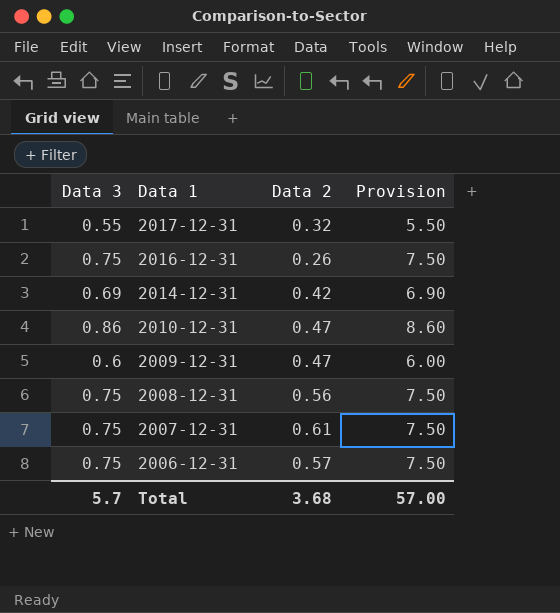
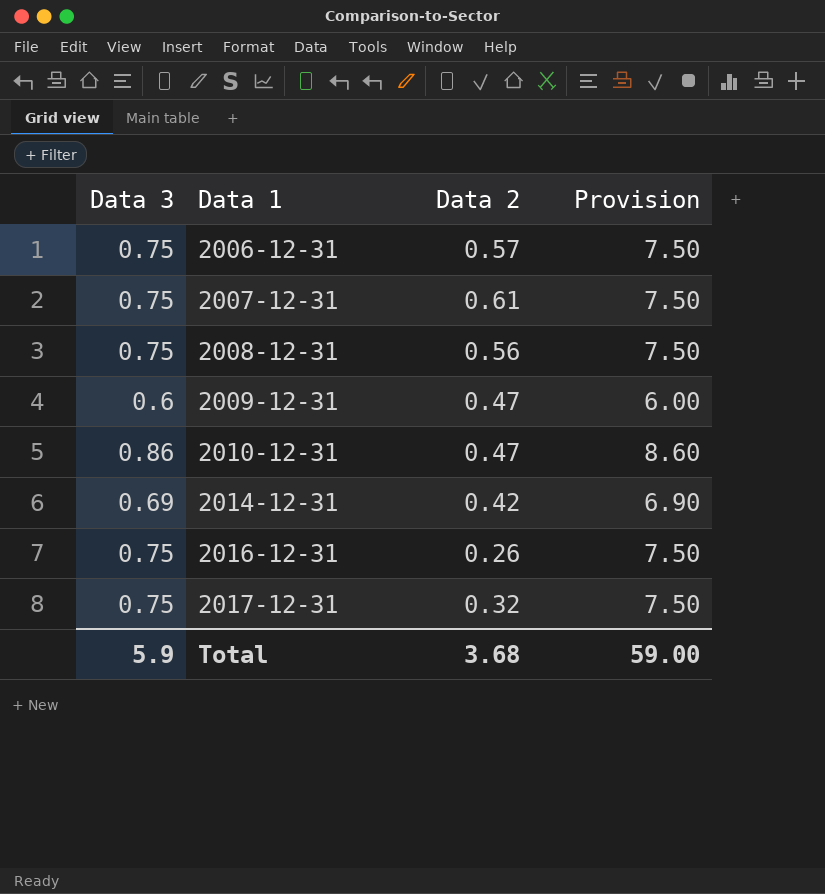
row order: Data 1 descending -> Data 1 ascending
2017-12-31 | Data 3: 0.55 -> 0.75
2017-12-31 | Provision: 5.50 -> 7.50
Total | Data 3: 5.7 -> 5.9
Total | Provision: 57.00 -> 59.00

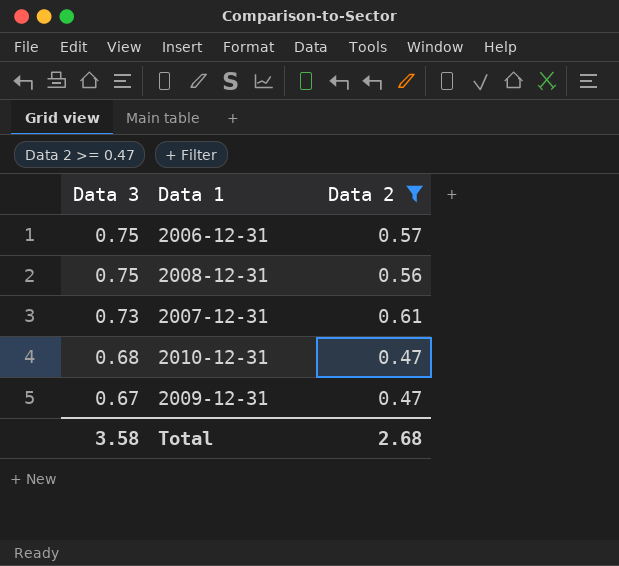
filter: none -> Data 2 >= 0.47
row order: Data 1 ascending -> Data 3 descending
column Provision | formula: [Data 3] * 10 -> none
2007-12-31 | Data 3: 0.75 -> 0.73
2010-12-31 | Data 3: 0.86 -> 0.68
2009-12-31 | Data 3: 0.6 -> 0.67
Total | Data 3: 5.9 -> 3.58
Total | Data 2: 3.68 -> 2.68

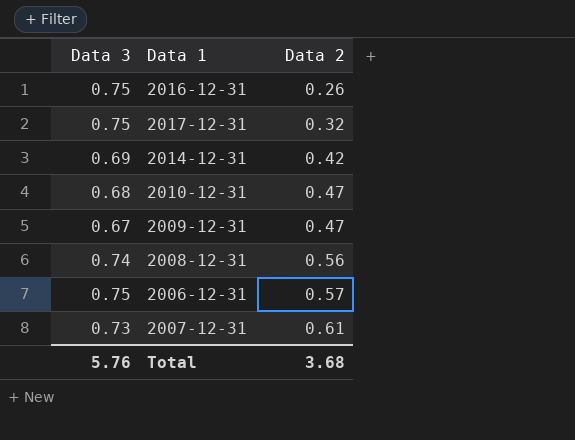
filter: Data 2 >= 0.47 -> none
row order: Data 3 descending -> Data 2 ascending
2008-12-31 | Data 3: 0.75 -> 0.74
Total | Data 3: 3.58 -> 5.76
Total | Data 2: 2.68 -> 3.68

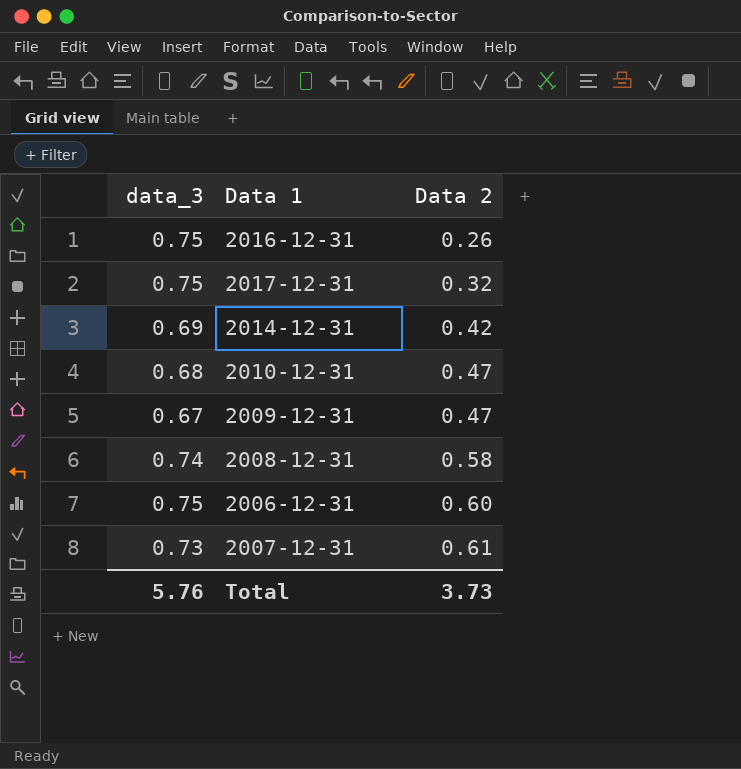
column name: Data 3 -> data_3
2008-12-31 | Data 2: 0.56 -> 0.58
2006-12-31 | Data 2: 0.57 -> 0.60
Total | Data 2: 3.68 -> 3.73

